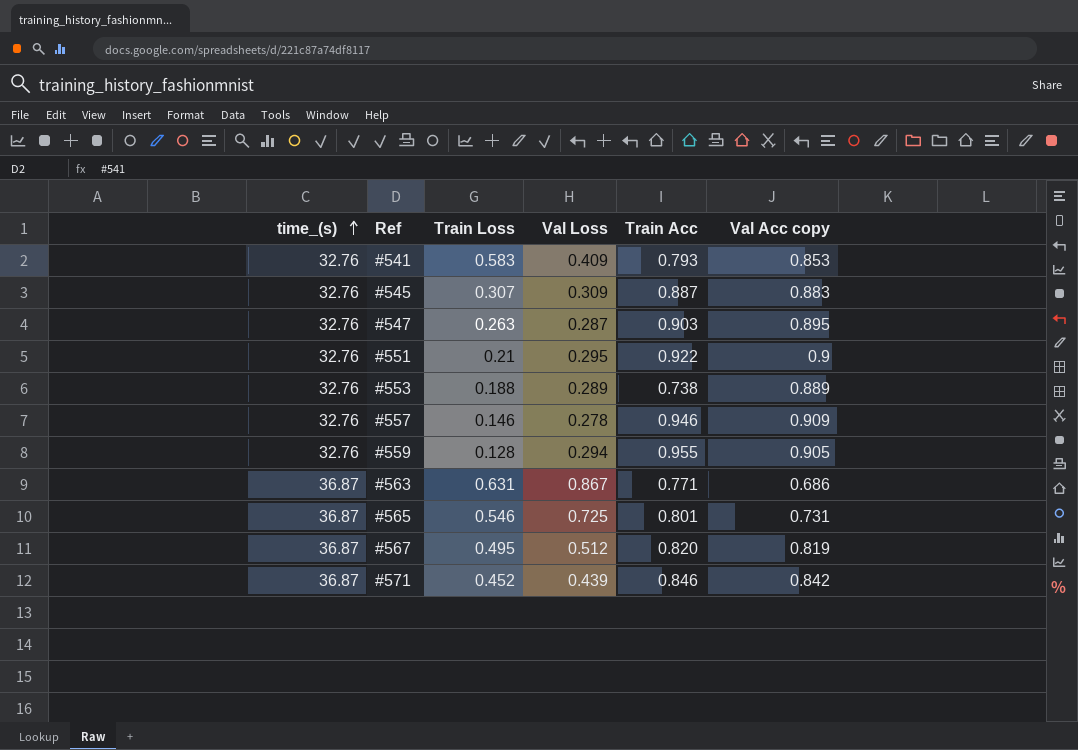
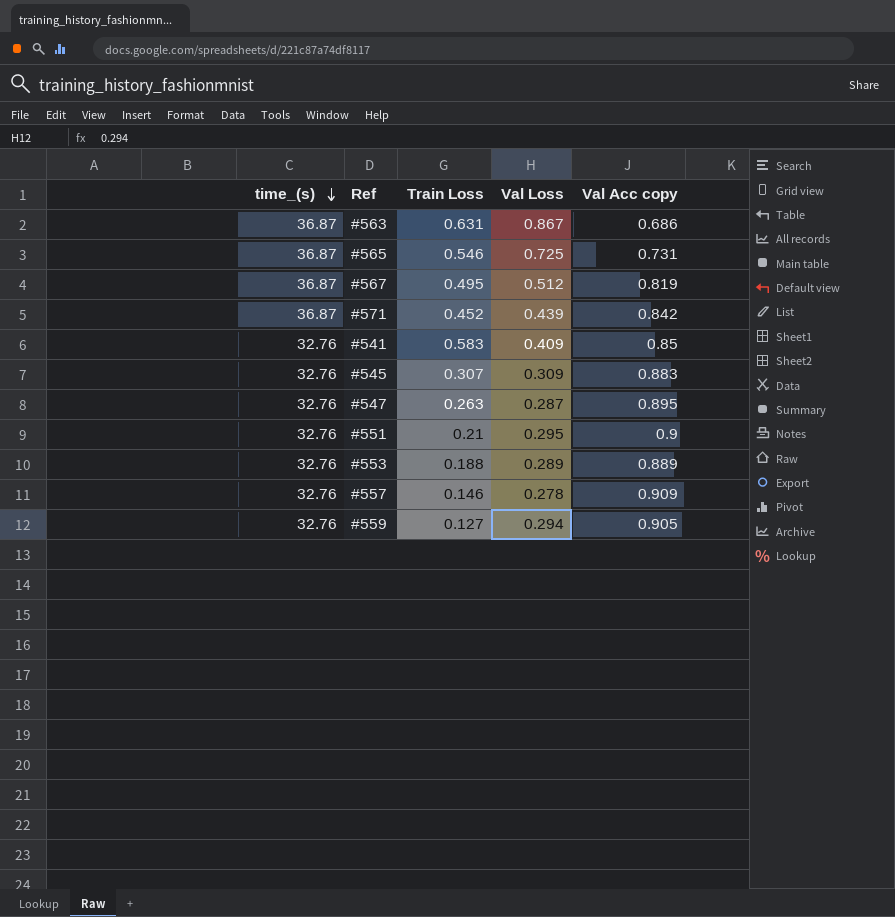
row order: time_(s) ascending -> time_(s) descending
column Train Acc | position: 5 -> none
#541 | Val Acc copy: 0.853 -> 0.85
#559 | Train Loss: 0.128 -> 0.127

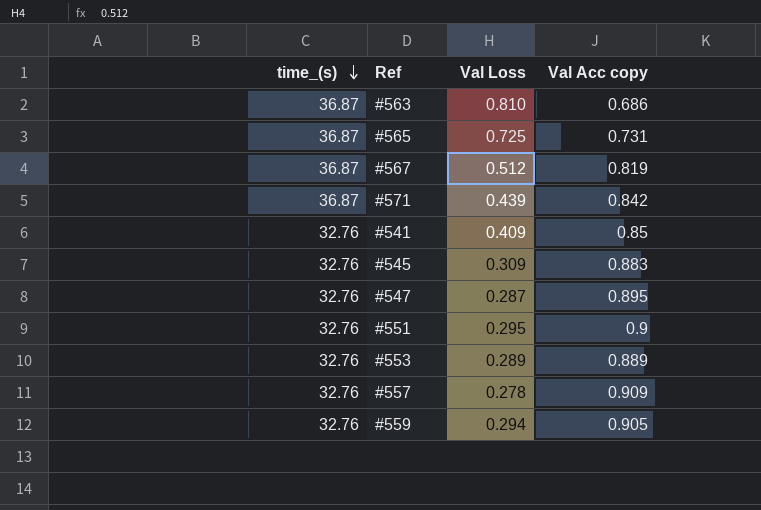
column Train Loss | position: 3 -> none
#563 | Val Loss: 0.867 -> 0.810

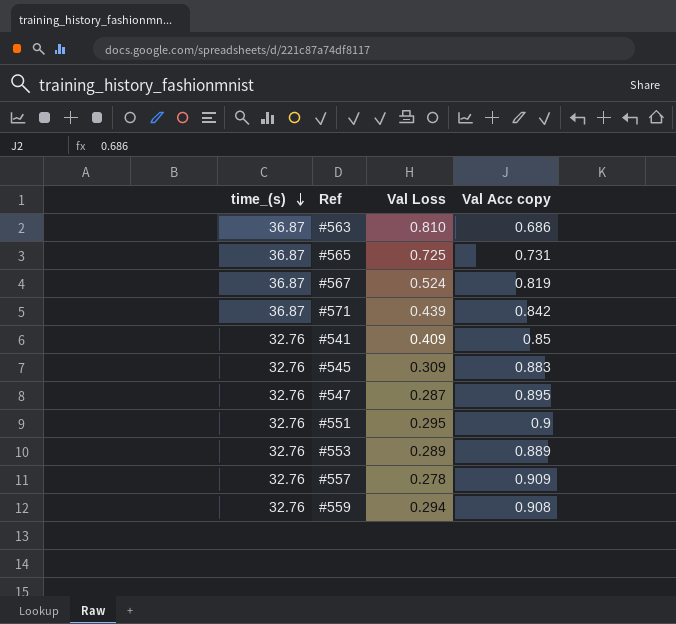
#567 | Val Loss: 0.512 -> 0.524
#559 | Val Acc copy: 0.905 -> 0.908

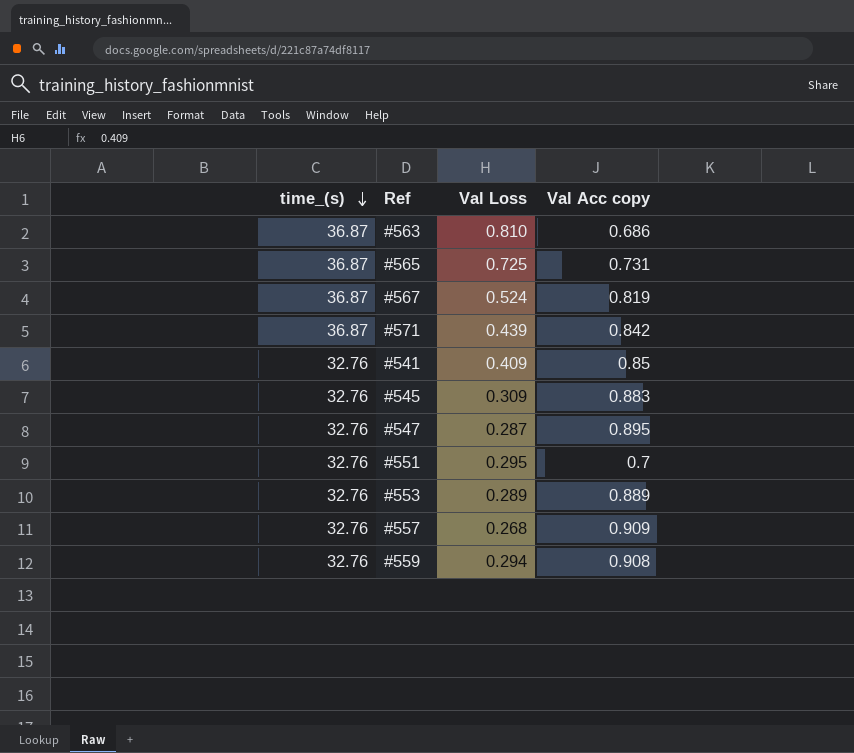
#551 | Val Acc copy: 0.9 -> 0.7
#557 | Val Loss: 0.278 -> 0.268

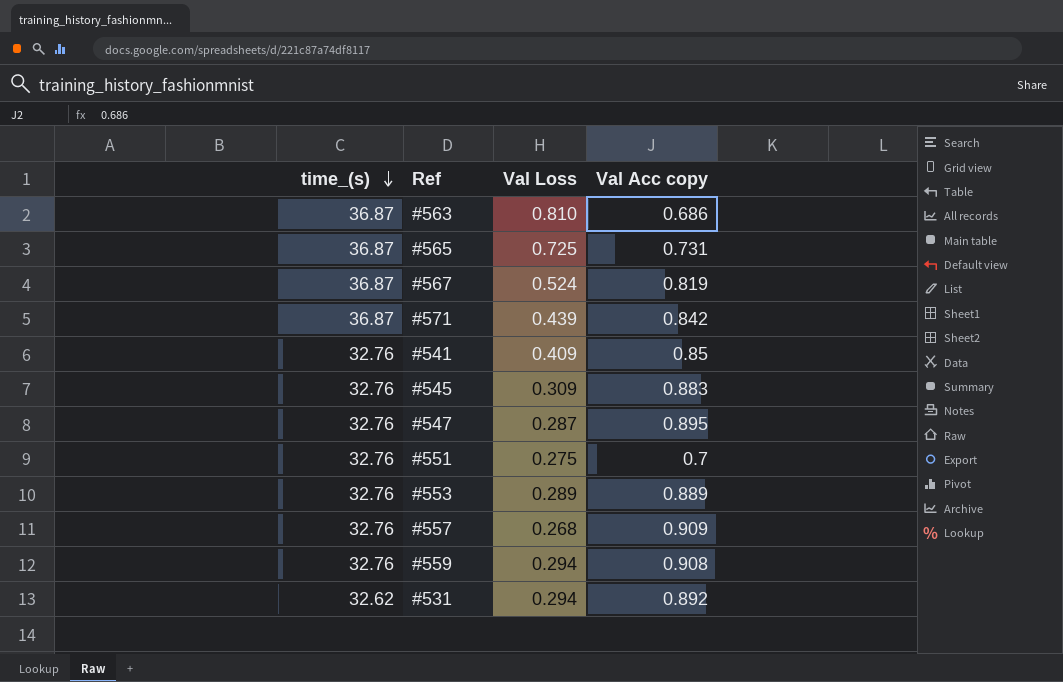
#551 | Val Loss: 0.295 -> 0.275
row #531: none -> 32.62 | 0.294 | 0.892

